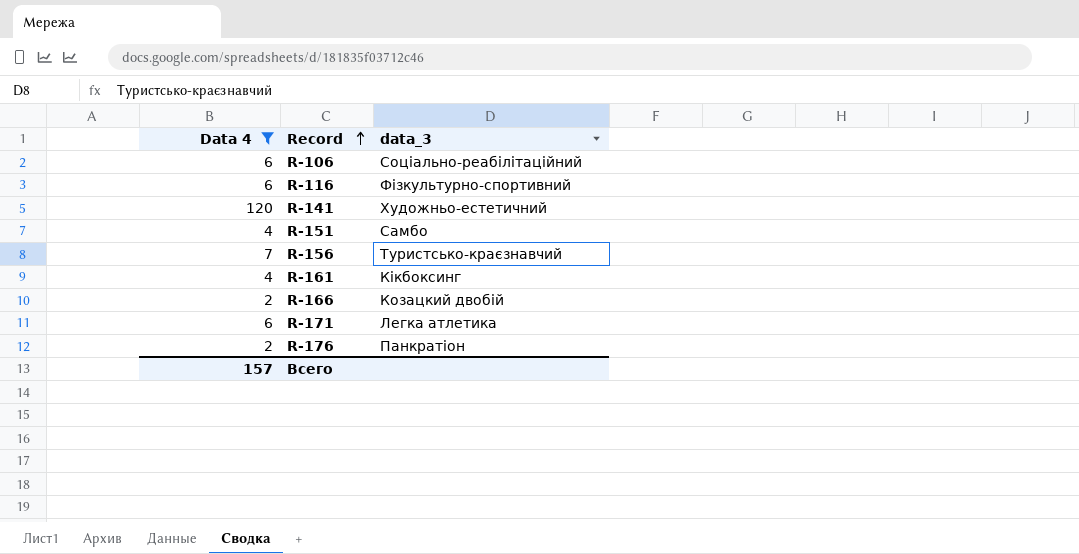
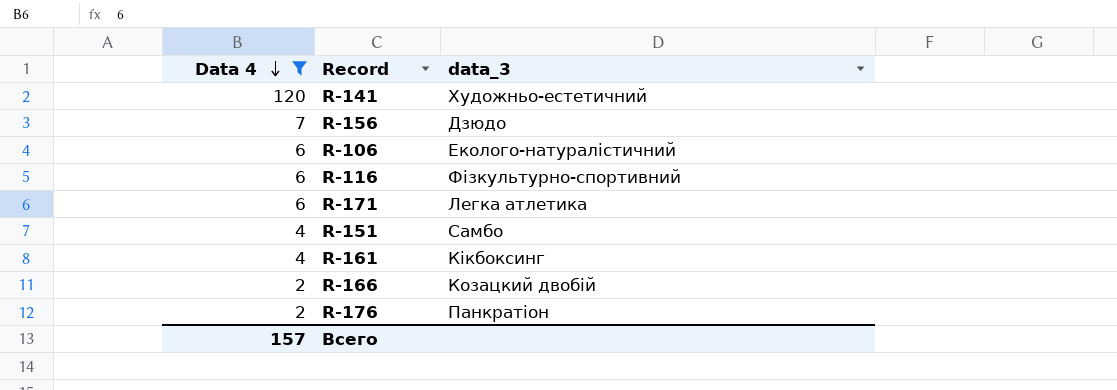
row order: Record ascending -> Data 4 descending
R-156 | data_3: Туристсько-краєзнавчий -> Дзюдо
R-106 | data_3: Соціально-реабілітаційний -> Еколого-натуралістичний

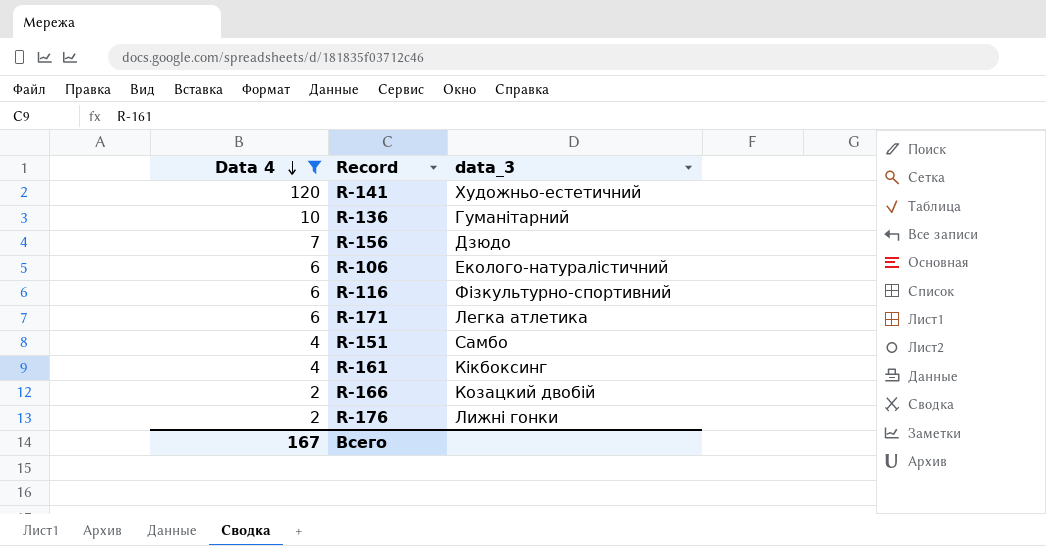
row R-136: none -> 10 | Гуманітарний
R-176 | data_3: Панкратіон -> Лижні гонки
Всего | Data 4: 157 -> 167

